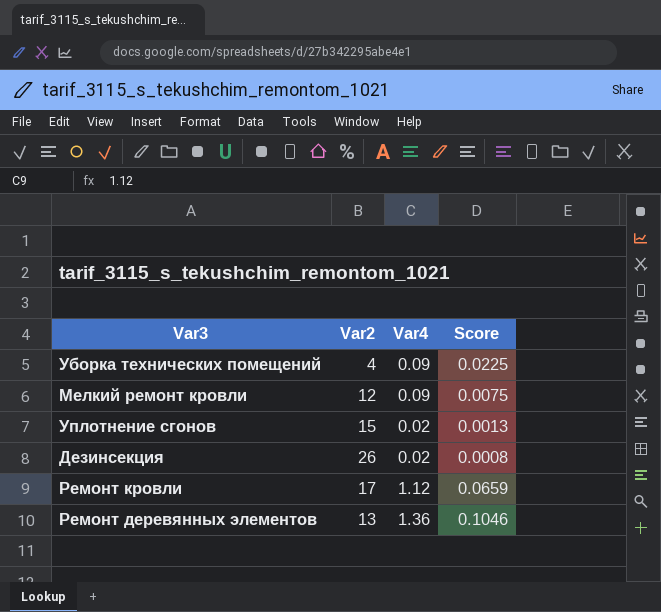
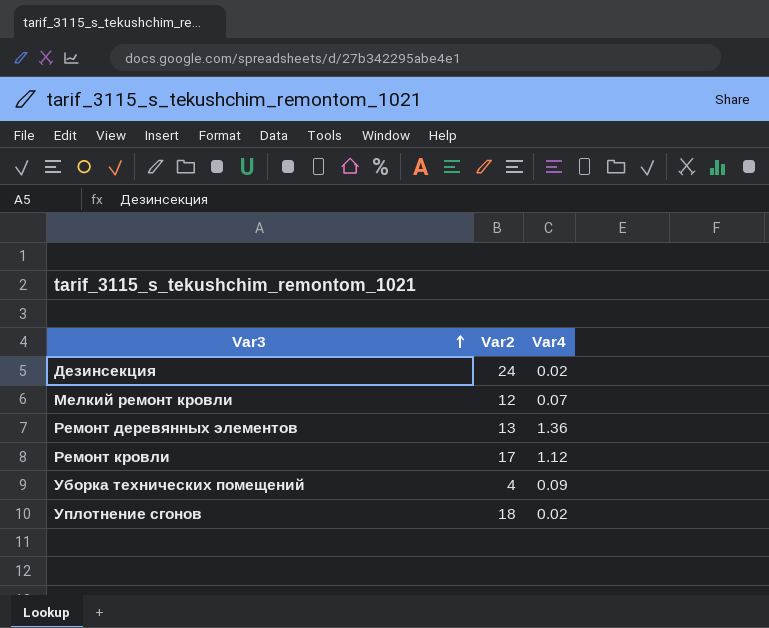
row order: none -> Var3 ascending
column Score | formula: [Var4] / [Var2] -> none
Дезинсекция | Var2: 26 -> 24
Мелкий ремонт кровли | Var4: 0.09 -> 0.07
Уплотнение сгонов | Var2: 15 -> 18

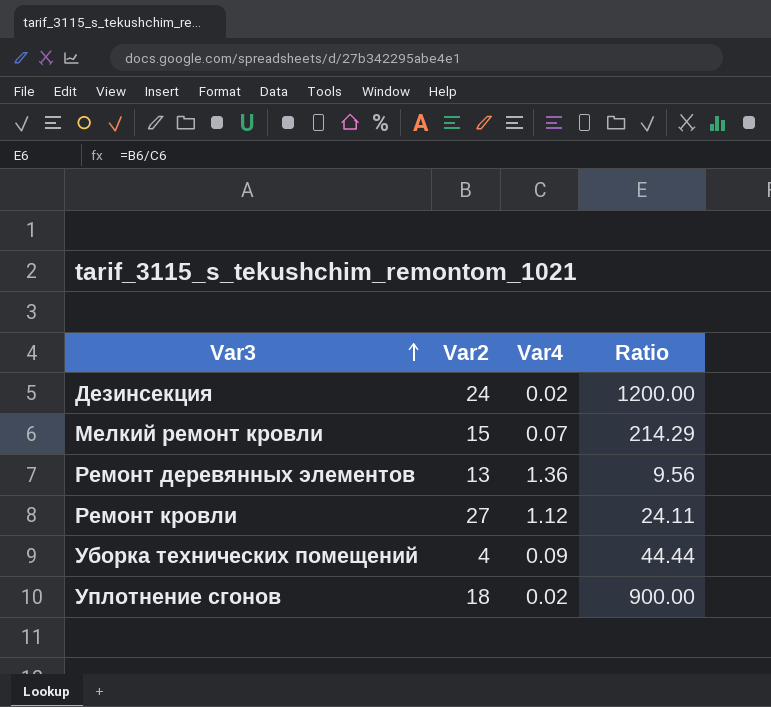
column Ratio | formula: none -> [Var2] / [Var4]
Мелкий ремонт кровли | Var2: 12 -> 15
Ремонт кровли | Var2: 17 -> 27

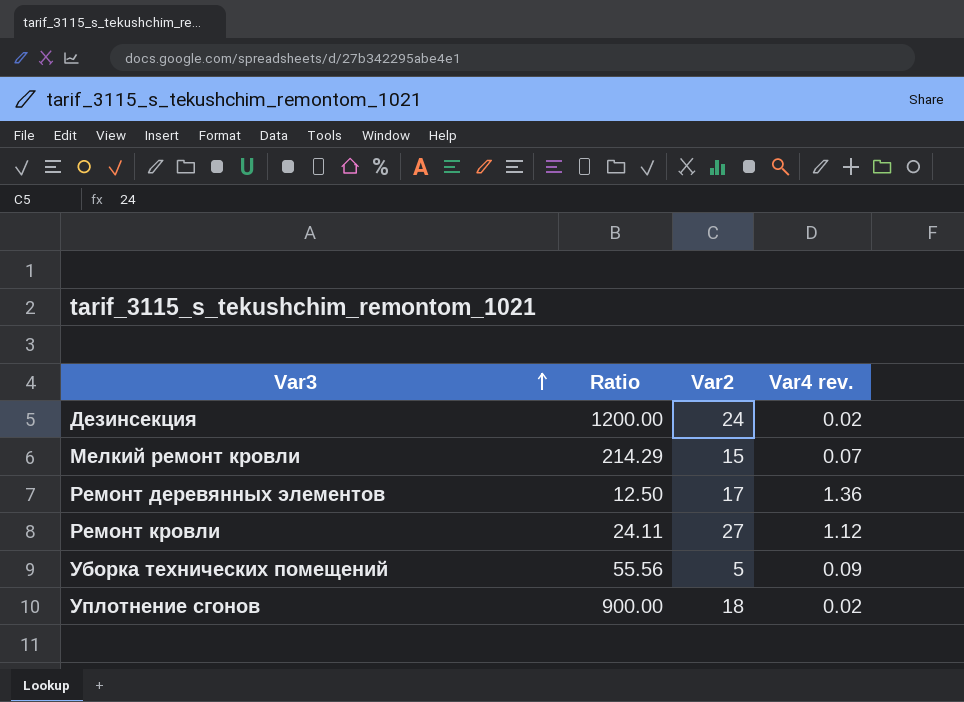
column Ratio | position: 4 -> 2
column name: Var4 -> Var4 rev.
Ремонт деревянных элементов | Ratio: 9.56 -> 12.50
Ремонт деревянных элементов | Var2: 13 -> 17
Уборка технических помещений | Ratio: 44.44 -> 55.56
Уборка технических помещений | Var2: 4 -> 5

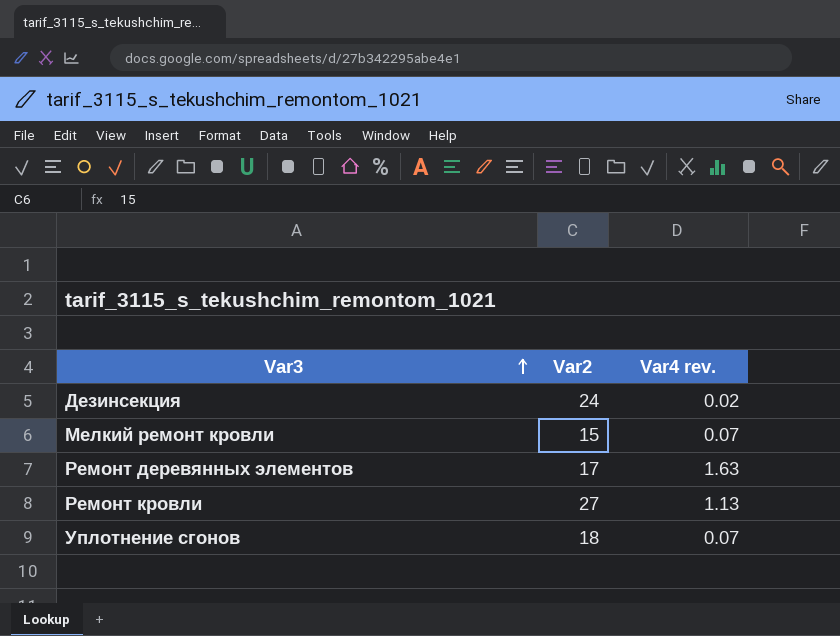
column Ratio | formula: [Var2] / [Var4 rev.] -> none
row Уборка технических помещений: 55.56 | 5 | 0.09 -> none
Ремонт деревянных элементов | Var4 rev.: 1.36 -> 1.63
Ремонт кровли | Var4 rev.: 1.12 -> 1.13
Уплотнение сгонов | Var4 rev.: 0.02 -> 0.07

